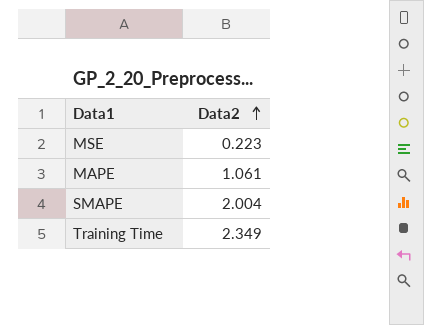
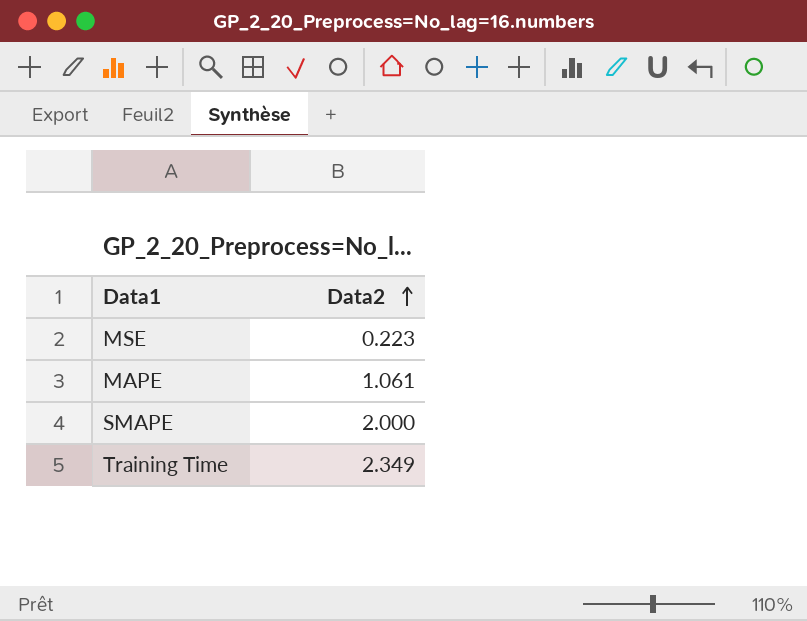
SMAPE | Data2: 2.004 -> 2.000

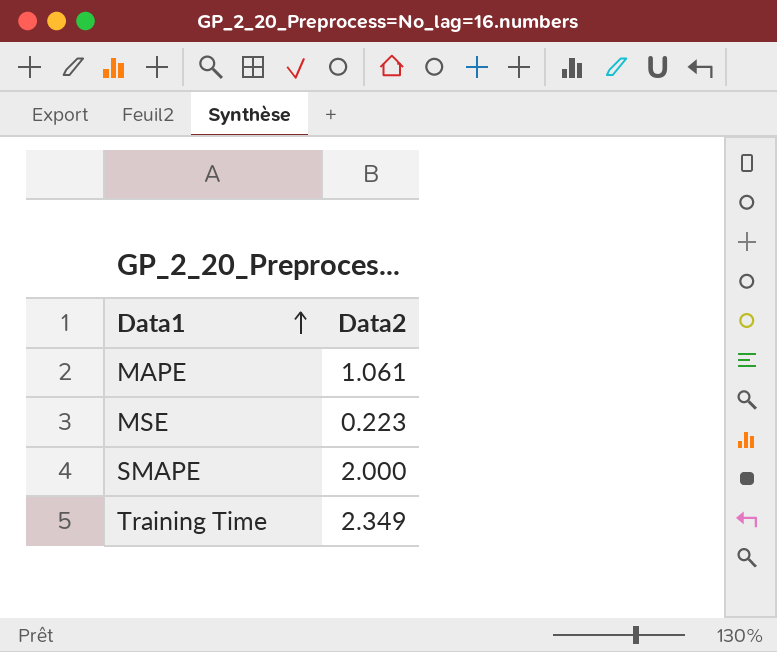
row order: Data2 ascending -> Data1 ascending

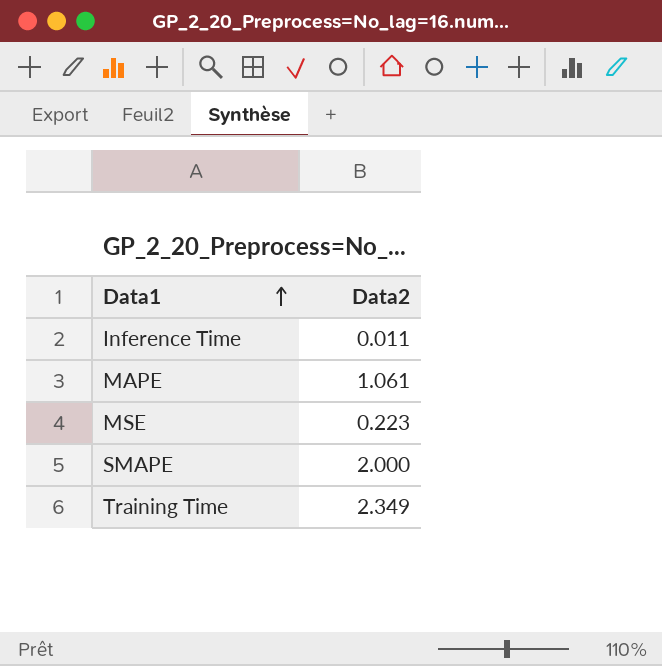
row Inference Time: none -> 0.011

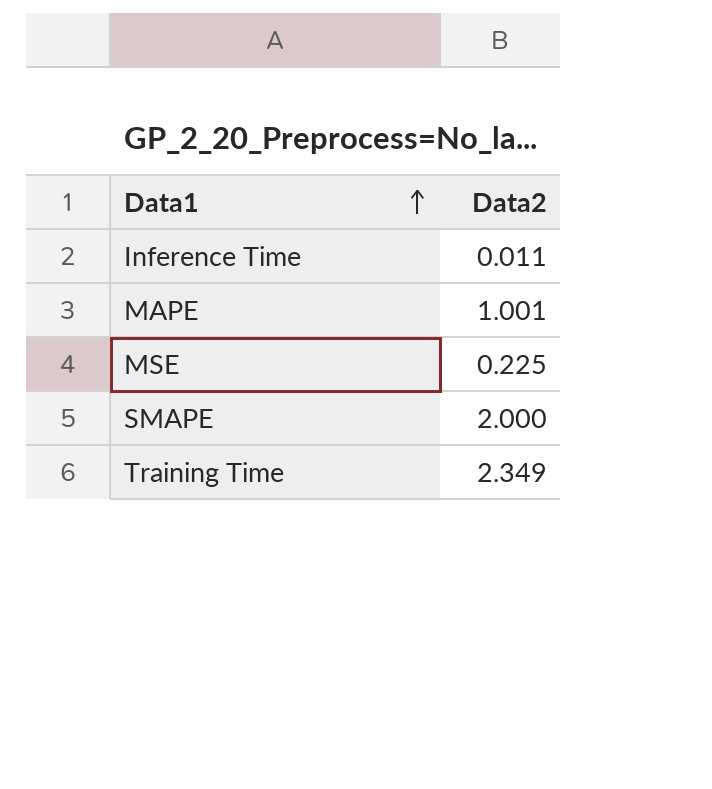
MAPE | Data2: 1.061 -> 1.001
MSE | Data2: 0.223 -> 0.225

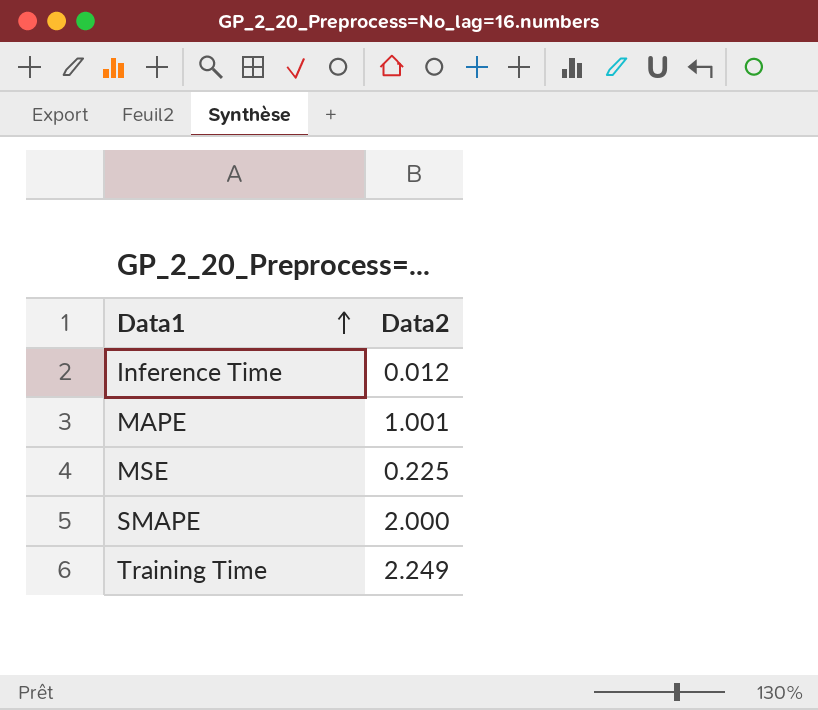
Inference Time | Data2: 0.011 -> 0.012
Training Time | Data2: 2.349 -> 2.249

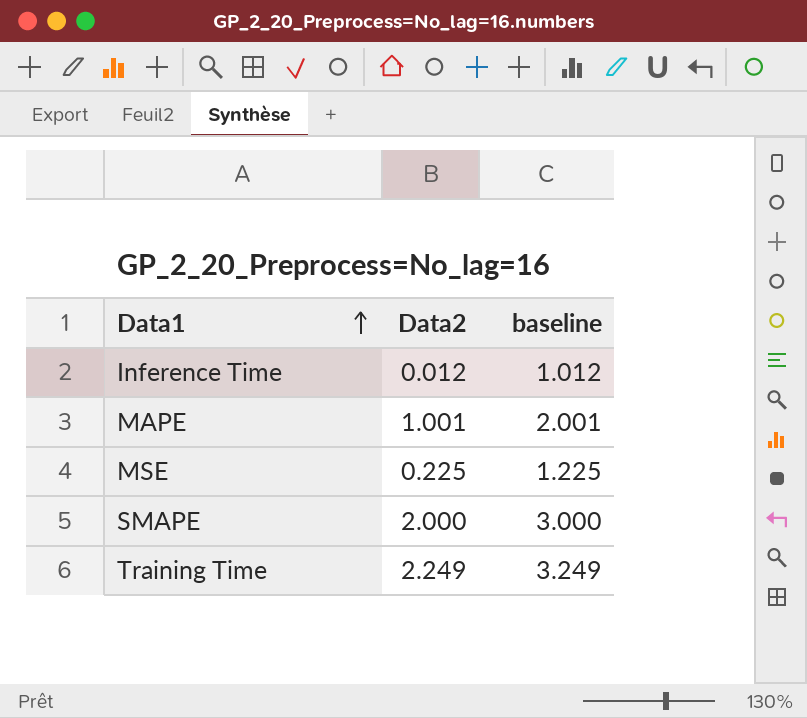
column baseline | formula: none -> [Data2] + 1

